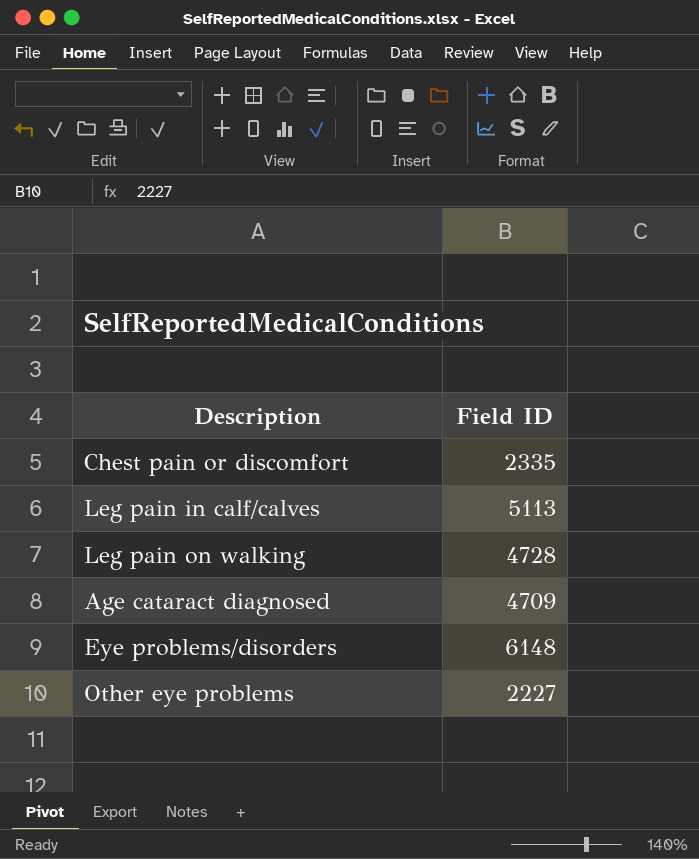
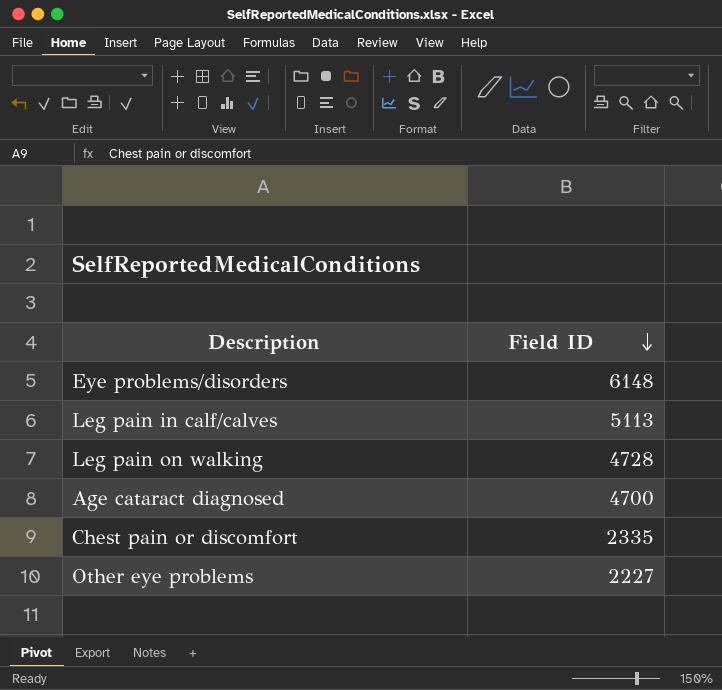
row order: none -> Field ID descending
Age cataract diagnosed | Field ID: 4709 -> 4700

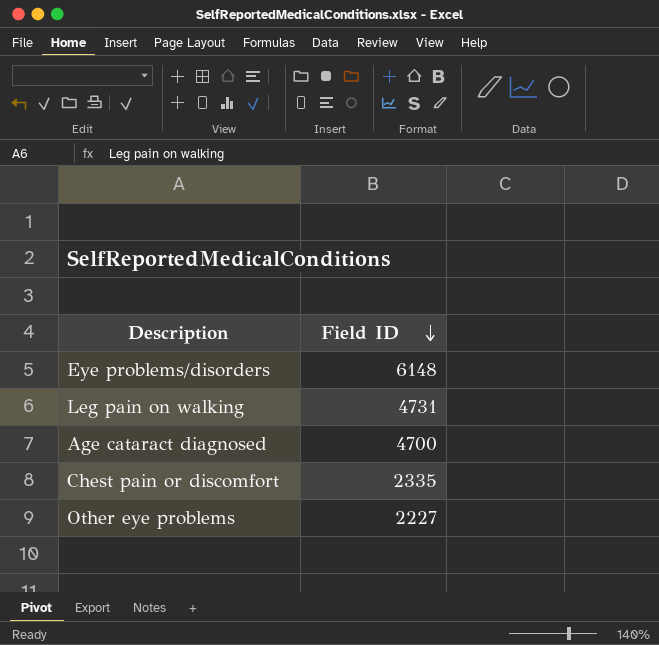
row Leg pain in calf/calves: 5113 -> none
Leg pain on walking | Field ID: 4728 -> 4731

